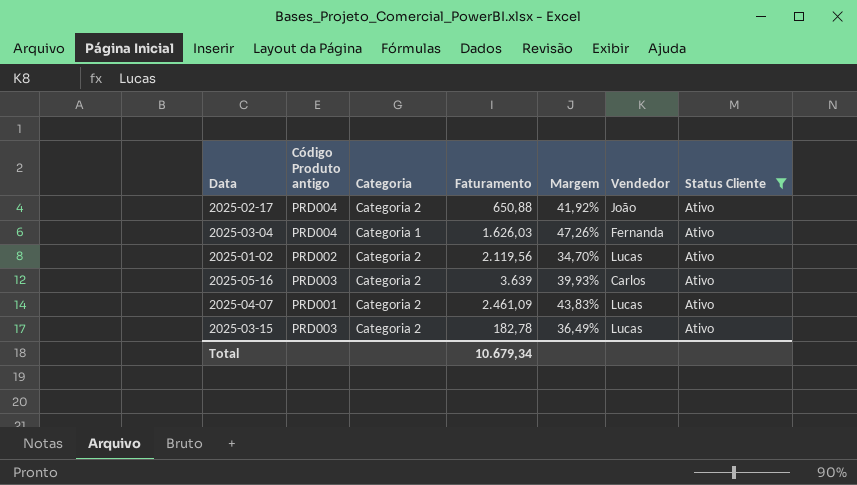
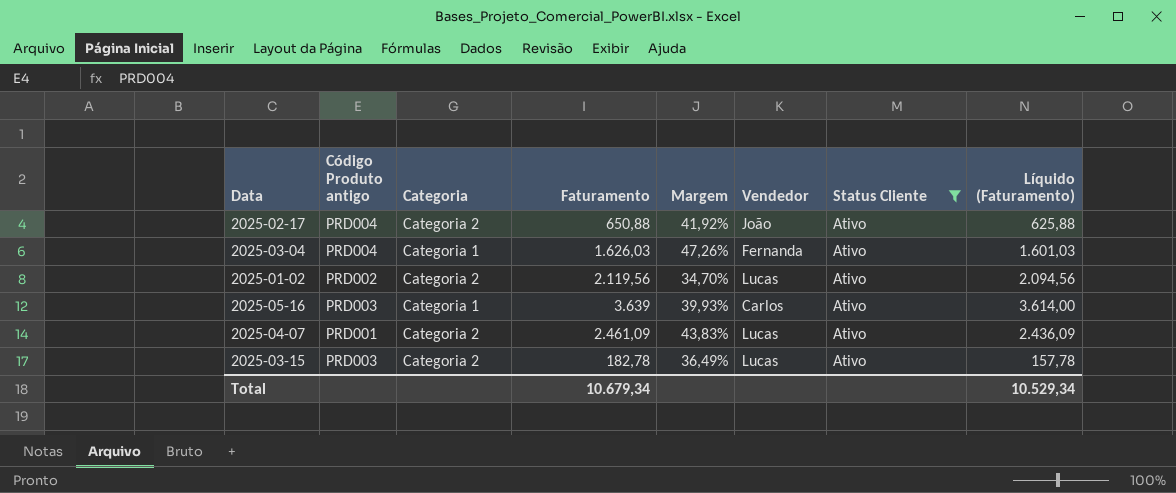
column Líquido (Faturamento) | formula: none -> [Faturamento] - 25
2025-05-16 | Categoria: Categoria 2 -> Categoria 1

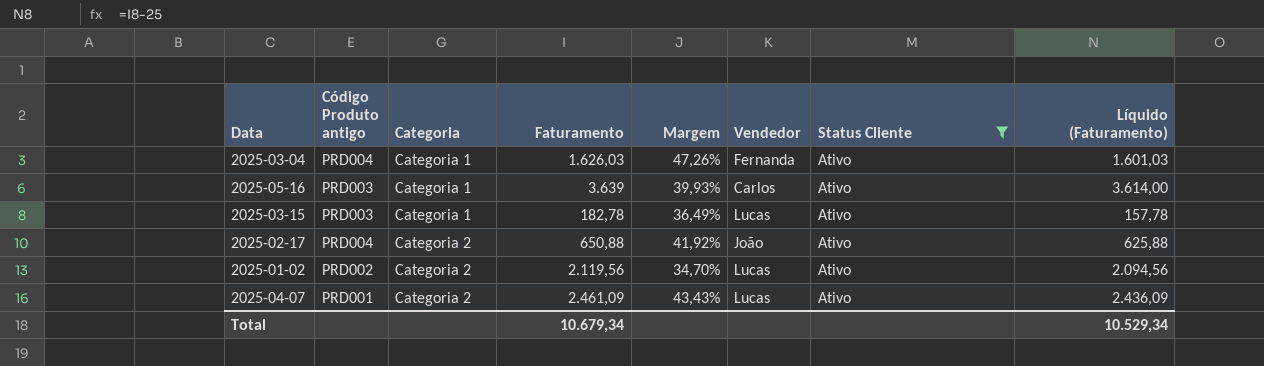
row order: none -> Categoria ascending
2025-03-15 | Categoria: Categoria 2 -> Categoria 1
2025-04-07 | Margem: 43,83% -> 43,43%

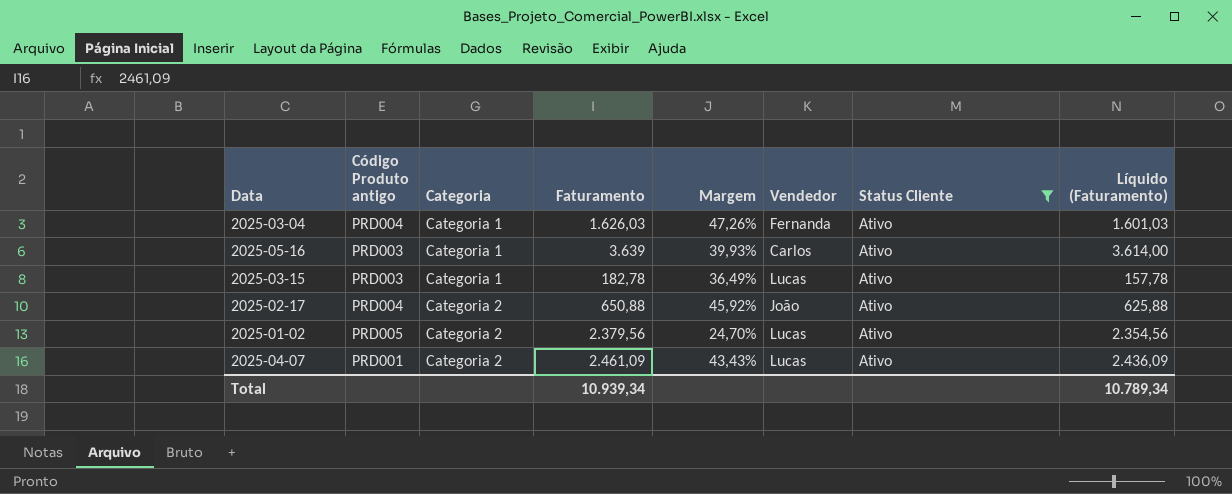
2025-02-17 | Margem: 41,92% -> 45,92%
2025-01-02 | Código Produto antigo: PRD002 -> PRD005
2025-01-02 | Faturamento: 2.119,56 -> 2.379,56
2025-01-02 | Margem: 34,70% -> 24,70%
2025-01-02 | Líquido (Faturamento): 2.094,56 -> 2.354,56
Total | Faturamento: 10.679,34 -> 10.939,34
Total | Líquido (Faturamento): 10.529,34 -> 10.789,34

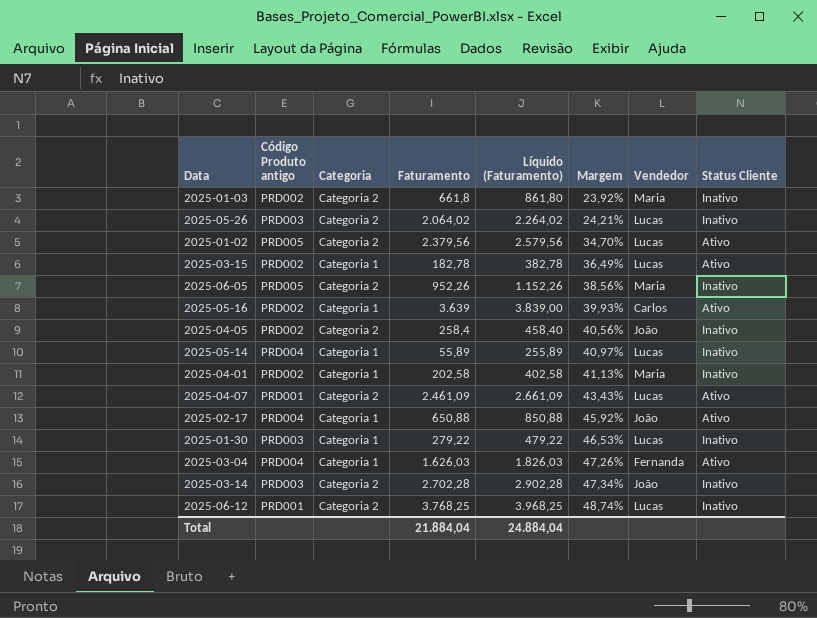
filter: Status Cliente = Ativo -> none
row order: Categoria ascending -> Margem ascending
column Líquido (Faturamento) | formula: [Faturamento] - 25 -> [Faturamento] + 200
column Líquido (Faturamento) | position: 8 -> 5
2025-01-02 | Margem: 24,70% -> 34,70%
2025-03-15 | Código Produto antigo: PRD003 -> PRD002
2025-05-16 | Código Produto antigo: PRD003 -> PRD002
2025-02-17 | Categoria: Categoria 2 -> Categoria 1
Total | Faturamento: 10.939,34 -> 21.884,04
Total | Líquido (Faturamento): 10.789,34 -> 24.884,04

